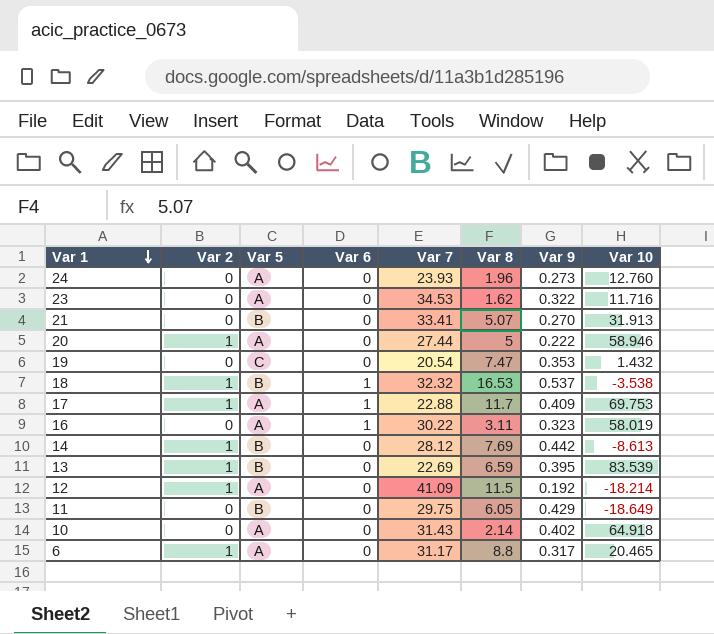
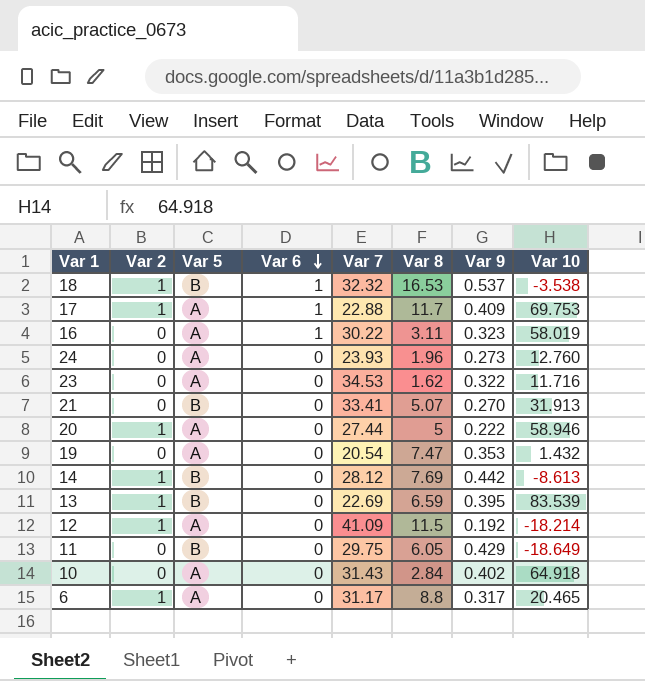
row order: Var 1 descending -> Var 6 descending
19 | Var 5: C -> A
10 | Var 8: 2.14 -> 2.84

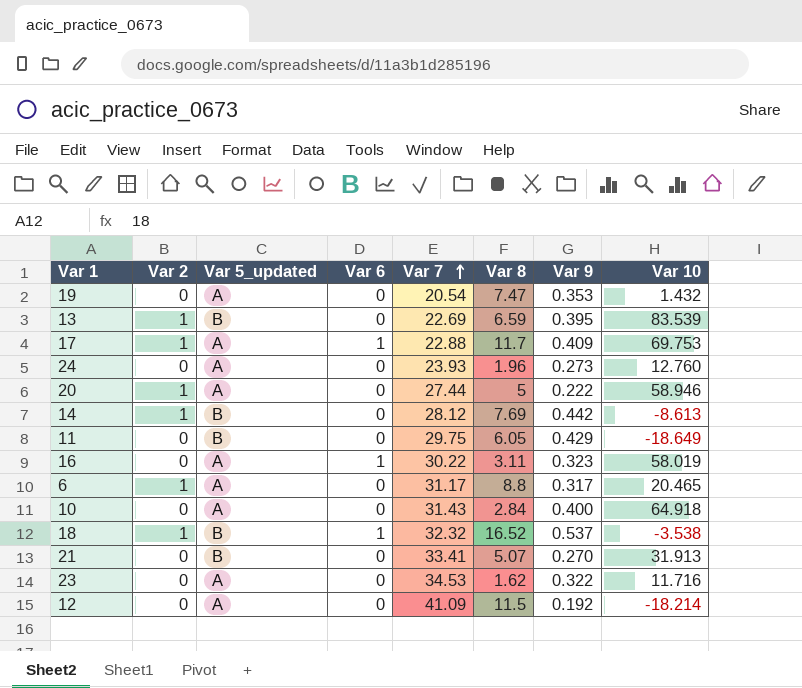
row order: Var 6 descending -> Var 7 ascending
column name: Var 5 -> Var 5_updated
10 | Var 9: 0.402 -> 0.400
18 | Var 8: 16.53 -> 16.52
12 | Var 2: 1 -> 0

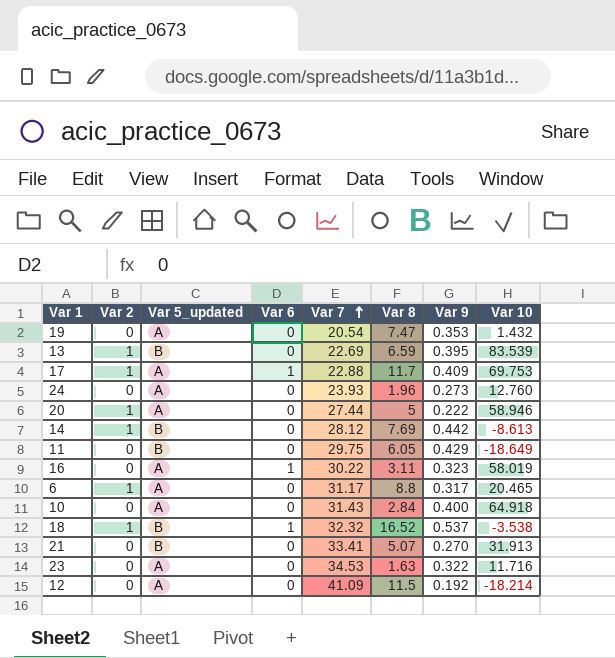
23 | Var 8: 1.62 -> 1.63

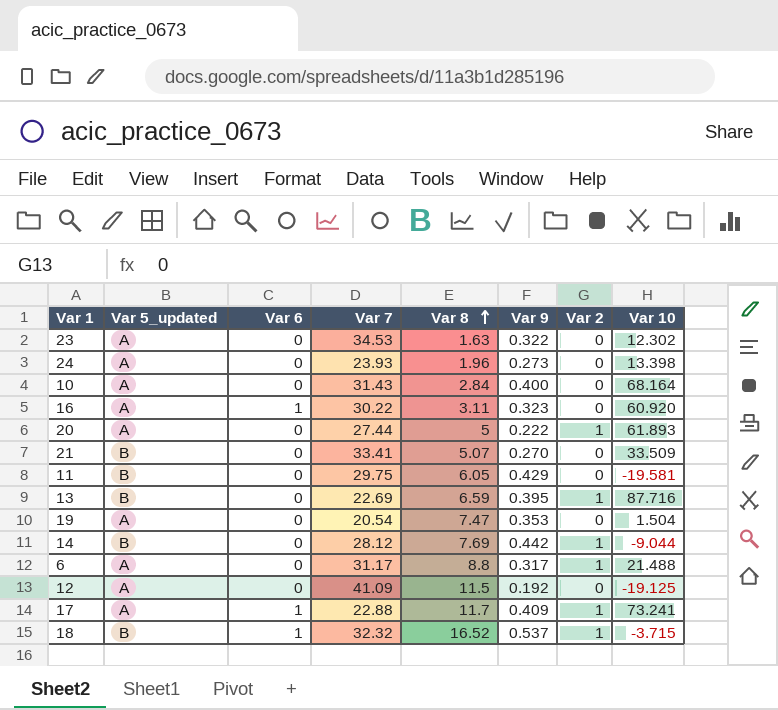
row order: Var 7 ascending -> Var 8 ascending
column Var 2 | position: 2 -> 7
23 | Var 10: 11.716 -> 12.302
24 | Var 10: 12.760 -> 13.398
10 | Var 10: 64.918 -> 68.164
16 | Var 10: 58.019 -> 60.920
20 | Var 10: 58.946 -> 61.893
21 | Var 10: 31.913 -> 33.509
11 | Var 10: -18.649 -> -19.581
13 | Var 10: 83.539 -> 87.716
19 | Var 10: 1.432 -> 1.504
14 | Var 10: -8.613 -> -9.044
6 | Var 10: 20.465 -> 21.488
12 | Var 10: -18.214 -> -19.125
17 | Var 10: 69.753 -> 73.241
18 | Var 10: -3.538 -> -3.715

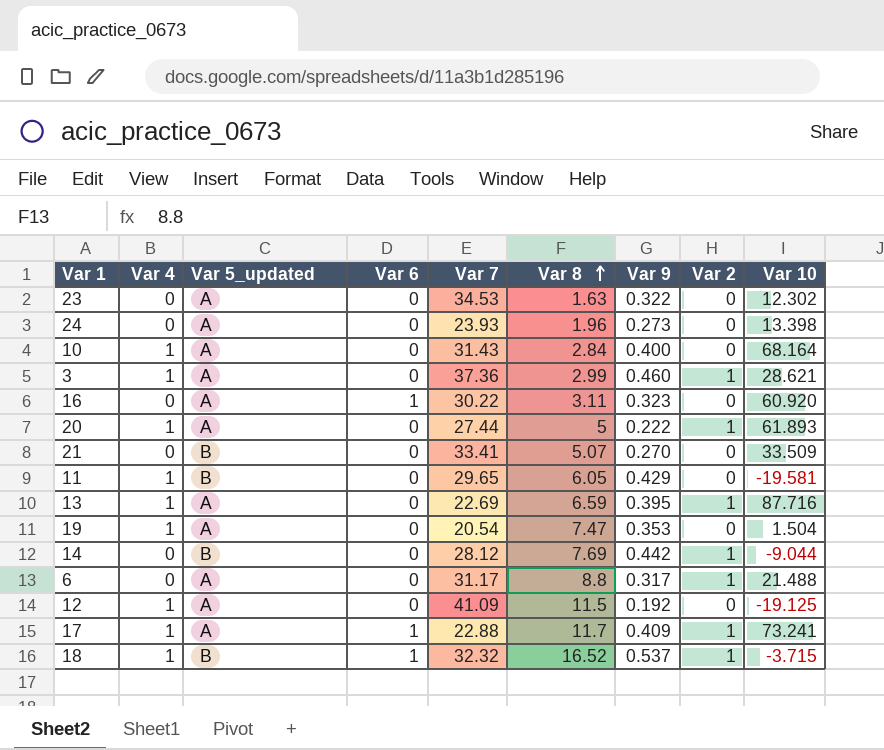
column Var 4 | position: none -> 2
row 3: none -> 1 | A | 0 | 37.36 | 2.99 | 0.460 | 1 | 28.621
11 | Var 7: 29.75 -> 29.65
13 | Var 5_updated: B -> A

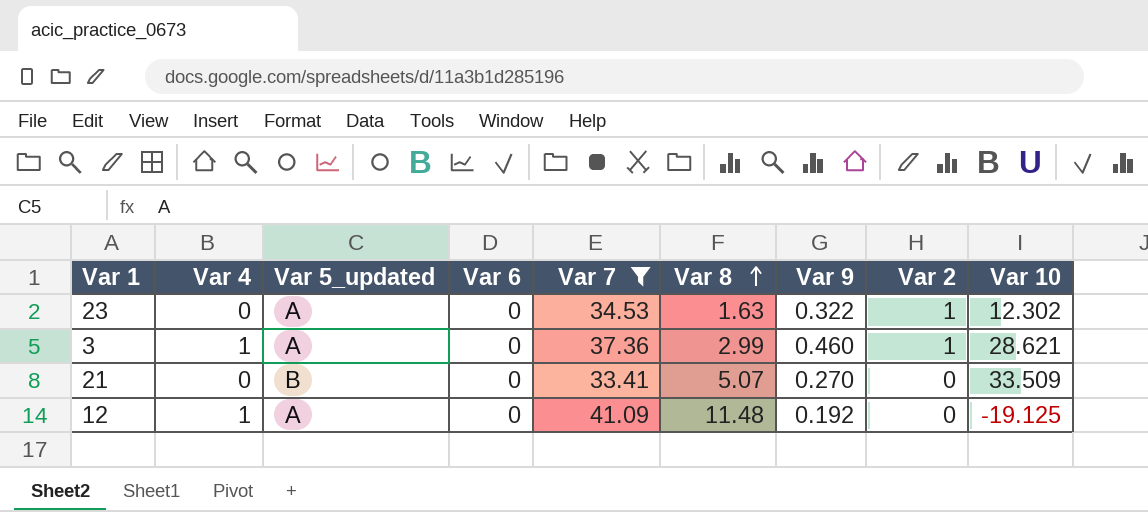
filter: none -> Var 7 >= 33.41
23 | Var 2: 0 -> 1
12 | Var 8: 11.5 -> 11.48

